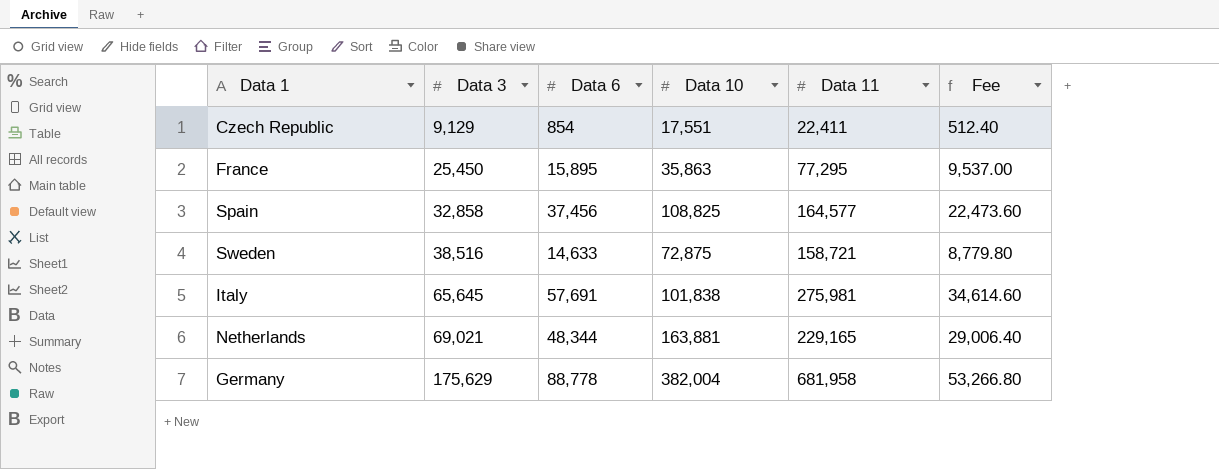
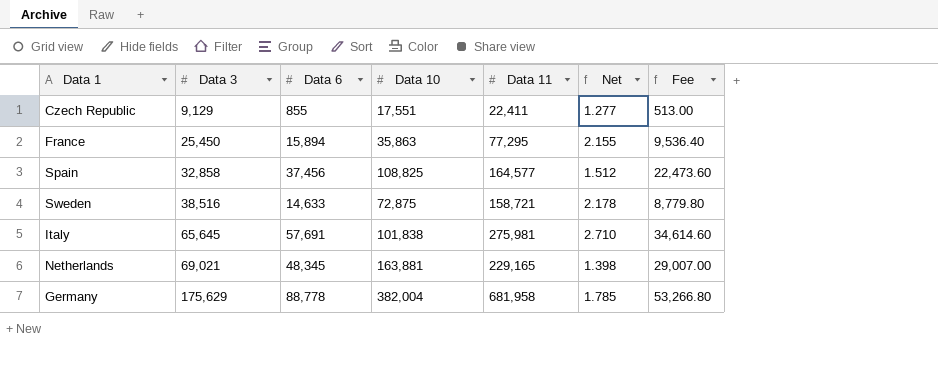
column Net | formula: none -> [Data 11] / [Data 10]
Czech Republic | Data 6: 854 -> 855
Czech Republic | Fee: 512.40 -> 513.00
France | Data 6: 15,895 -> 15,894
France | Fee: 9,537.00 -> 9,536.40
Netherlands | Data 6: 48,344 -> 48,345
Netherlands | Fee: 29,006.40 -> 29,007.00

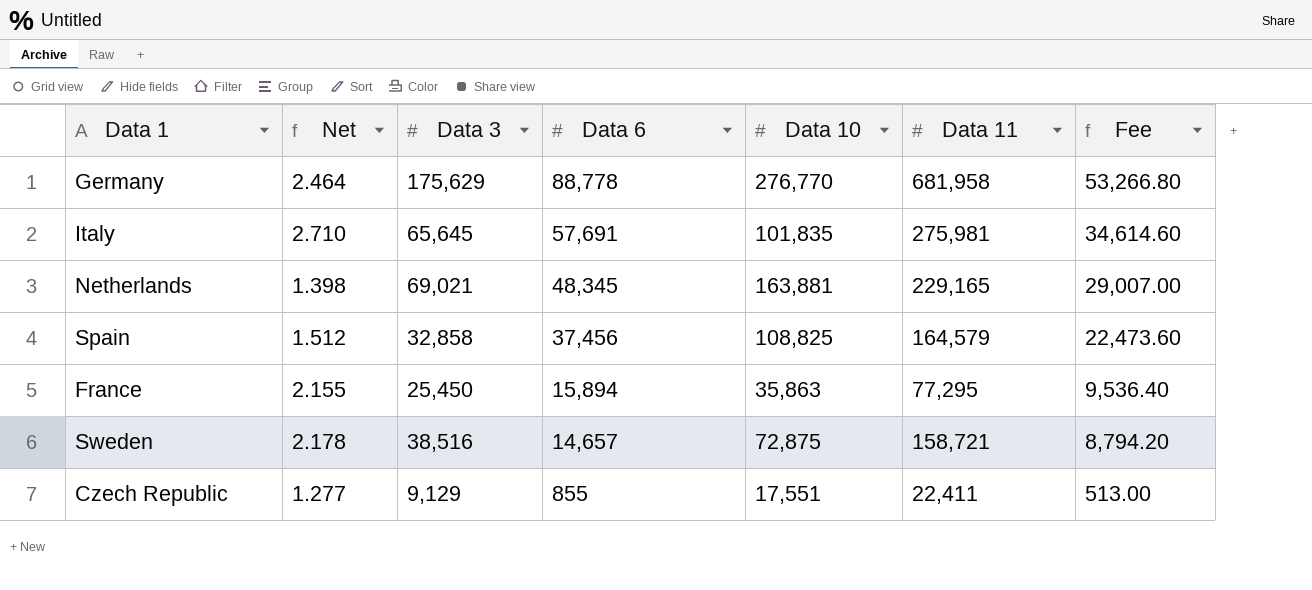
row order: Data 3 ascending -> Data 6 descending
column Net | position: 6 -> 2
Germany | Net: 1.785 -> 2.464
Germany | Data 10: 382,004 -> 276,770
Italy | Data 10: 101,838 -> 101,835
Spain | Data 11: 164,577 -> 164,579
Sweden | Data 6: 14,633 -> 14,657
Sweden | Fee: 8,779.80 -> 8,794.20

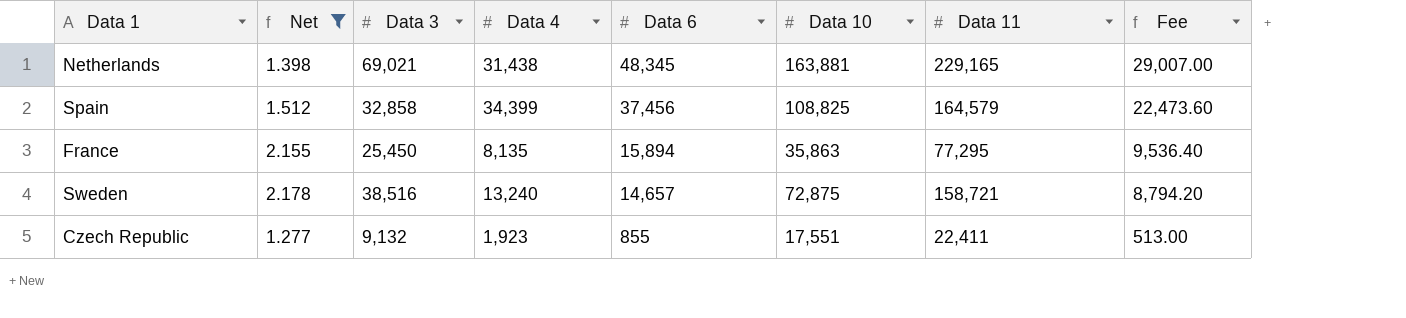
filter: none -> Net <= 2.178
column Data 4 | position: none -> 4
Czech Republic | Data 3: 9,129 -> 9,132

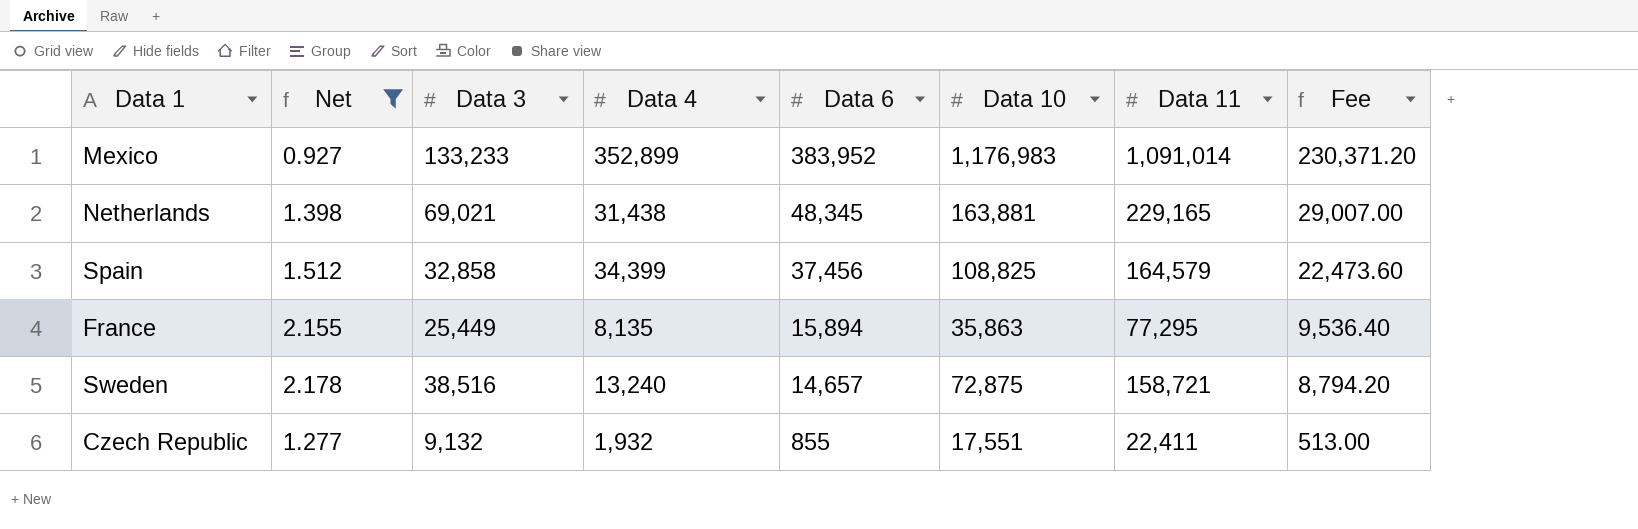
row Mexico: none -> 0.927 | 133,233 | 352,899 | 383,952 | 1,176,983 | 1,091,014 | 230,371.20
France | Data 3: 25,450 -> 25,449
Czech Republic | Data 4: 1,923 -> 1,932

